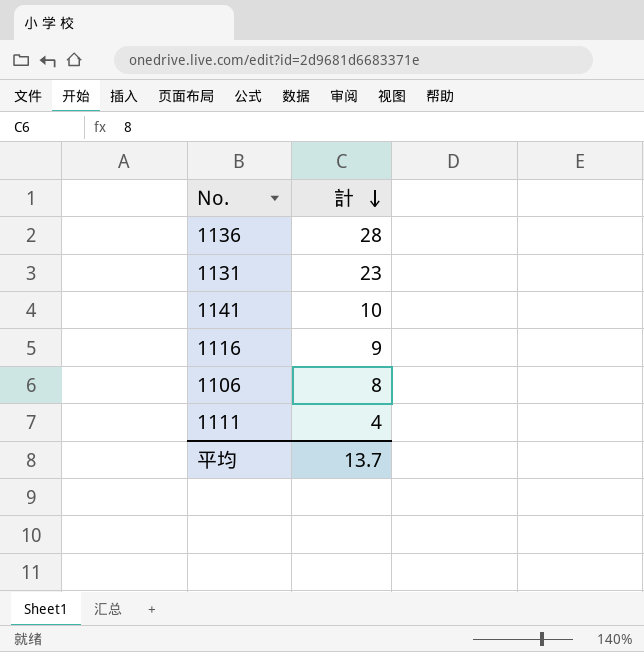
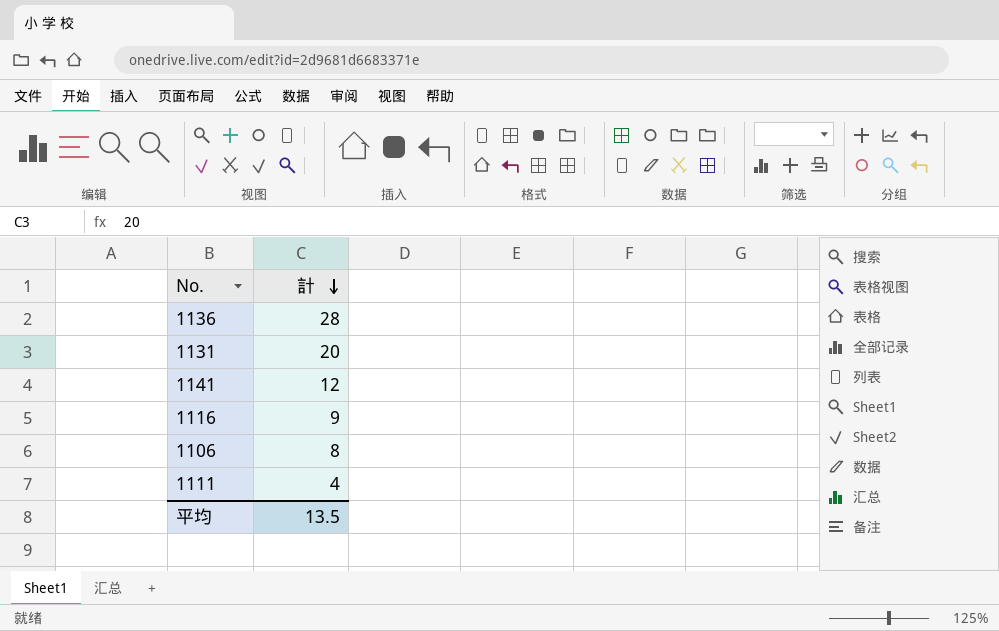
1131 | 計: 23 -> 20
1141 | 計: 10 -> 12
平均 | 計: 13.7 -> 13.5

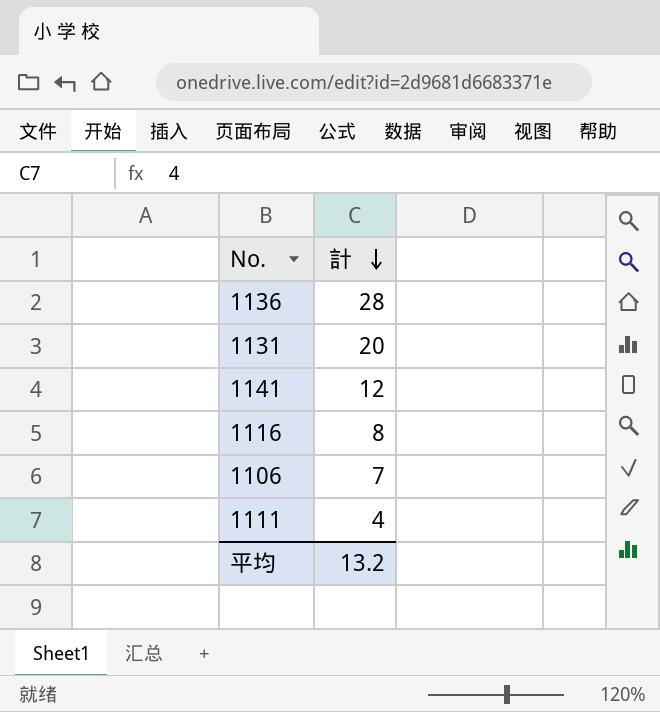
1116 | 計: 9 -> 8
1106 | 計: 8 -> 7
平均 | 計: 13.5 -> 13.2

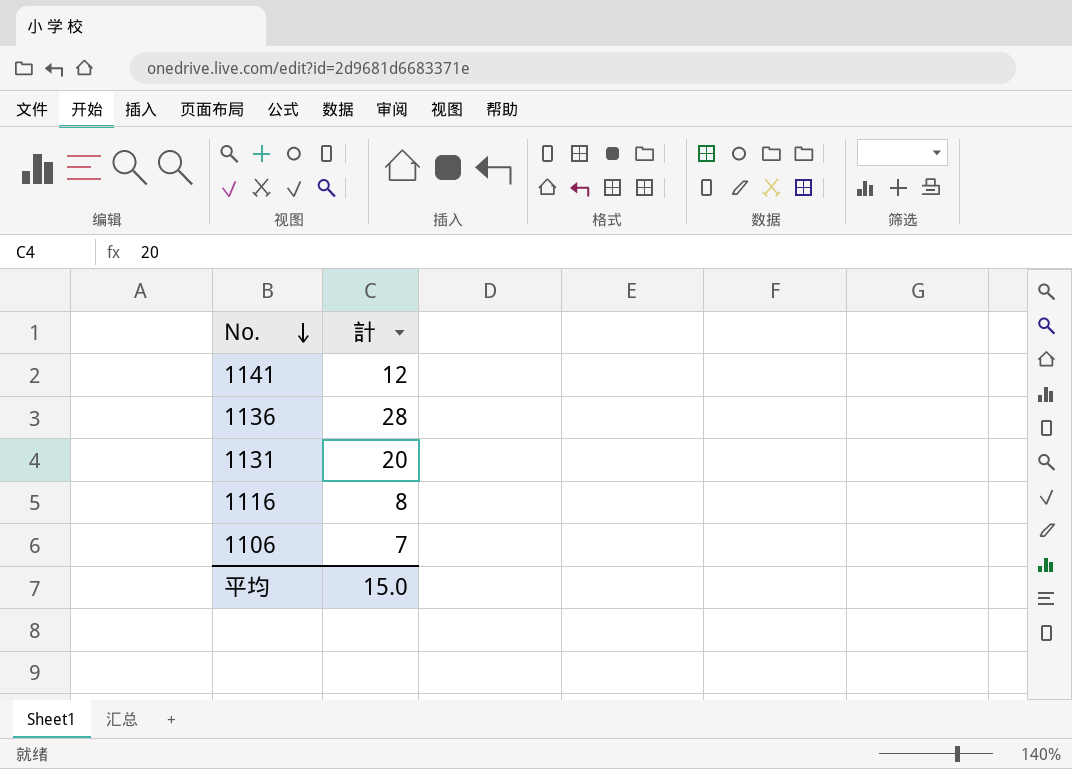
row order: 計 descending -> No. descending
row 1111: 4 -> none
平均 | 計: 13.2 -> 15.0

